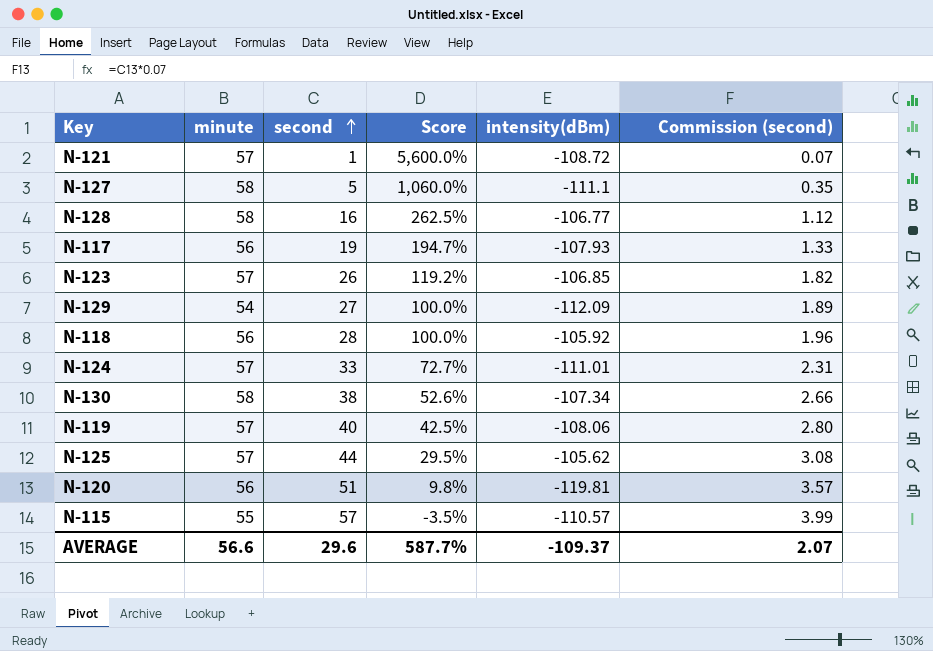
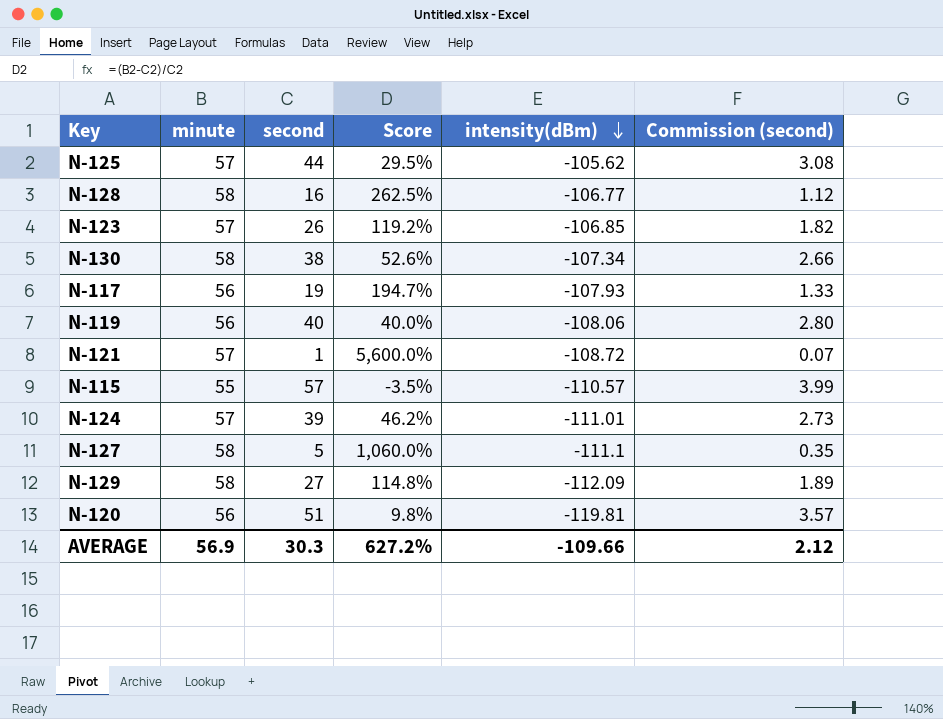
row order: second ascending -> intensity(dBm) descending
row N-118: 56 | 28 | 100.0% | -105.92 | 1.96 -> none
N-119 | minute: 57 -> 56
N-119 | Score: 42.5% -> 40.0%
N-124 | second: 33 -> 39
N-124 | Score: 72.7% -> 46.2%
N-124 | Commission (second): 2.31 -> 2.73
N-129 | minute: 54 -> 58
N-129 | Score: 100.0% -> 114.8%
AVERAGE | minute: 56.6 -> 56.9
AVERAGE | second: 29.6 -> 30.3
AVERAGE | Score: 587.7% -> 627.2%
AVERAGE | intensity(dBm): -109.37 -> -109.66
AVERAGE | Commission (second): 2.07 -> 2.12

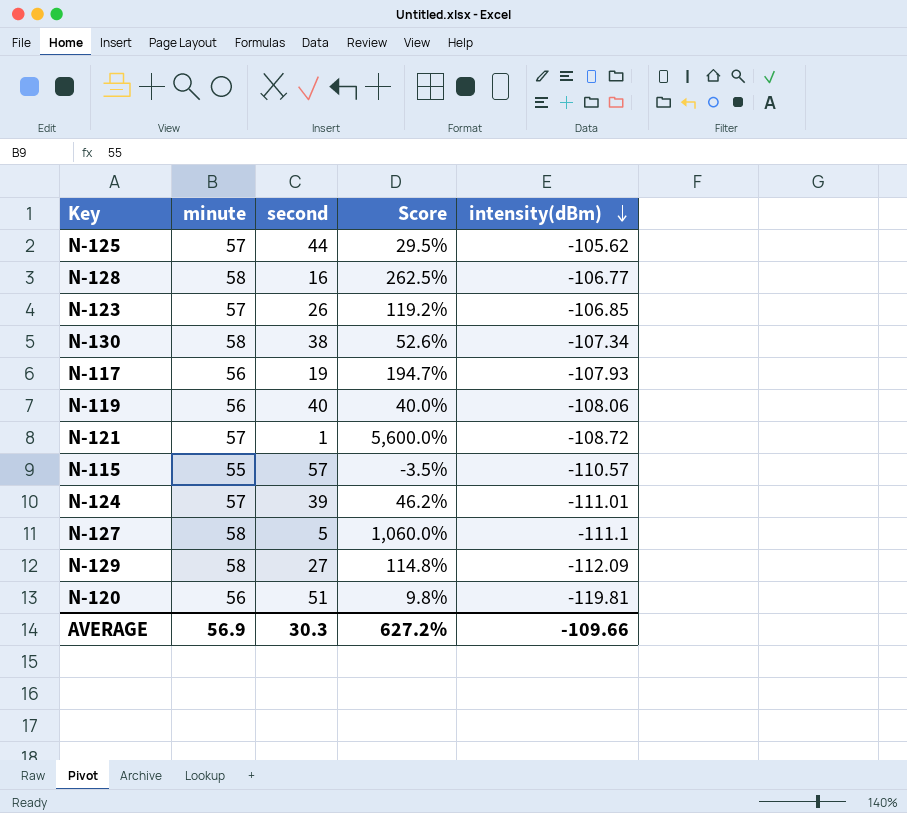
column Commission (second) | formula: [second] * 0.07 -> none

